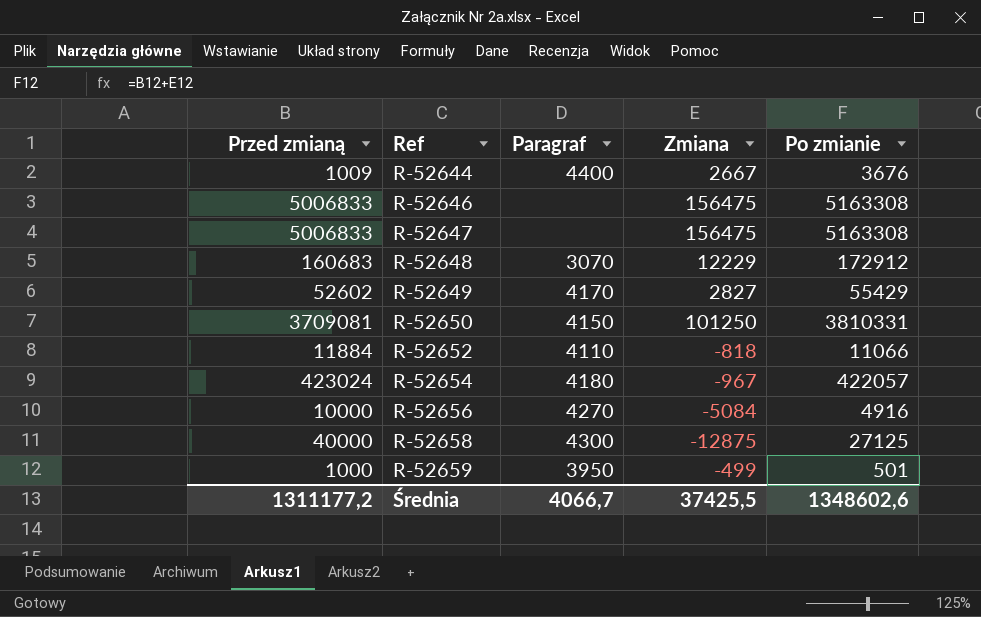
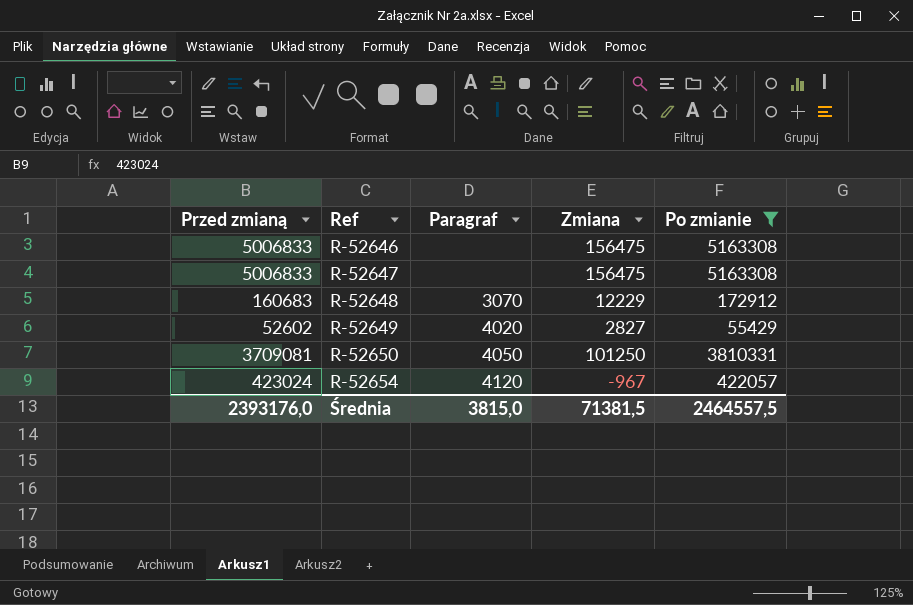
filter: none -> Po zmianie >= 55429
R-52649 | Paragraf: 4170 -> 4020
R-52650 | Paragraf: 4150 -> 4050
R-52654 | Paragraf: 4180 -> 4120
Średnia | Przed zmianą: 1311177,2 -> 2393176,0
Średnia | Paragraf: 4066,7 -> 3815,0
Średnia | Zmiana: 37425,5 -> 71381,5
Średnia | Po zmianie: 1348602,6 -> 2464557,5

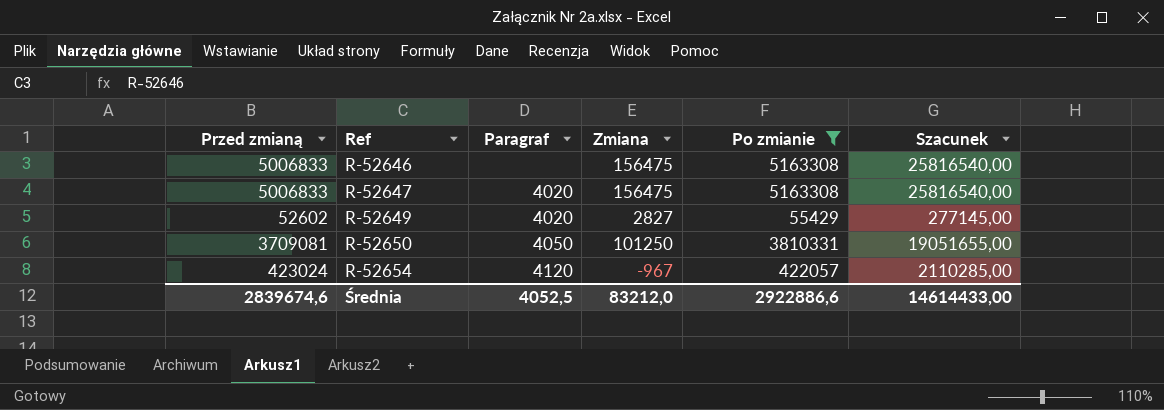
column Szacunek | formula: none -> [Po zmianie] * 5
row R-52648: 160683 | 3070 | 12229 | 172912 -> none
R-52647 | Paragraf: none -> 4020
Średnia | Przed zmianą: 2393176,0 -> 2839674,6
Średnia | Paragraf: 3815,0 -> 4052,5
Średnia | Zmiana: 71381,5 -> 83212,0
Średnia | Po zmianie: 2464557,5 -> 2922886,6

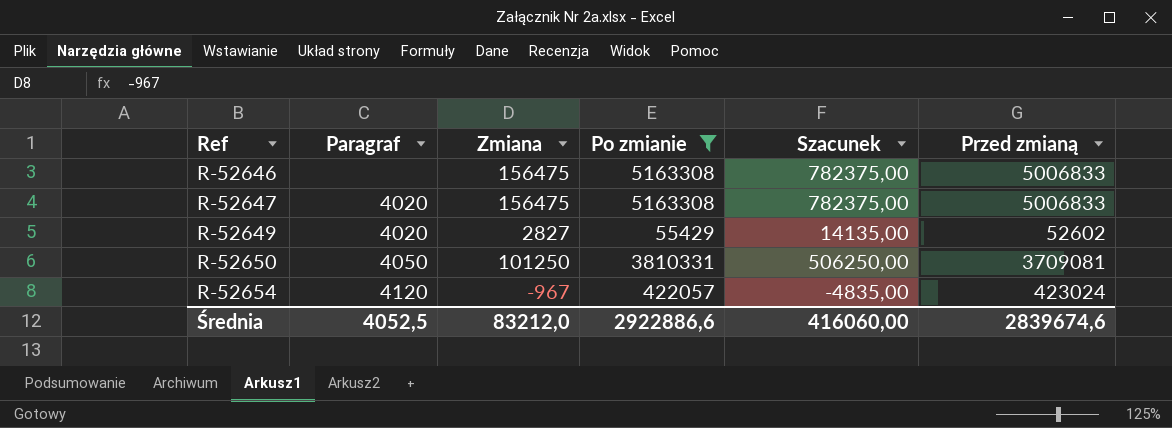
column Szacunek | formula: [Po zmianie] * 5 -> [Zmiana] * 5
column Przed zmianą | position: 1 -> 6
Średnia | Szacunek: 14614433,00 -> 416060,00

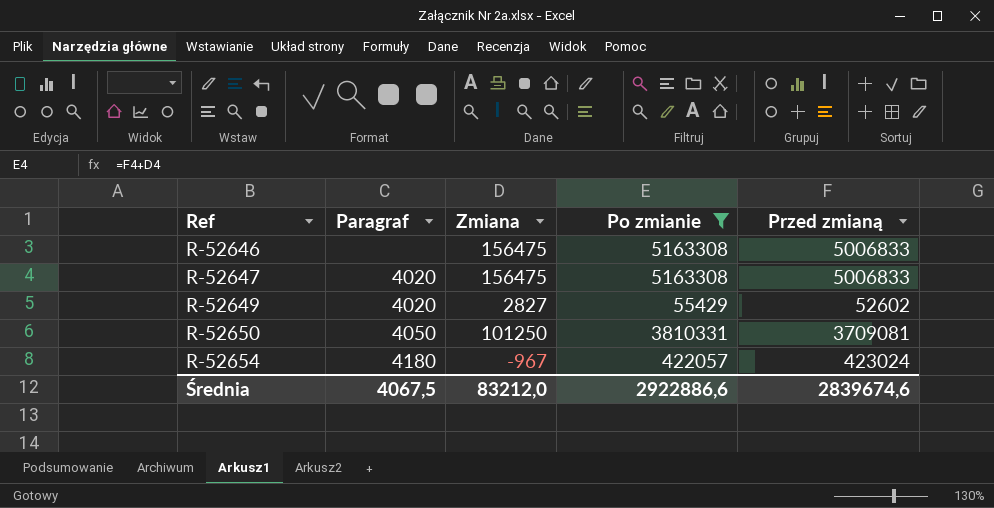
column Szacunek | formula: [Zmiana] * 5 -> none
R-52654 | Paragraf: 4120 -> 4180
Średnia | Paragraf: 4052,5 -> 4067,5

